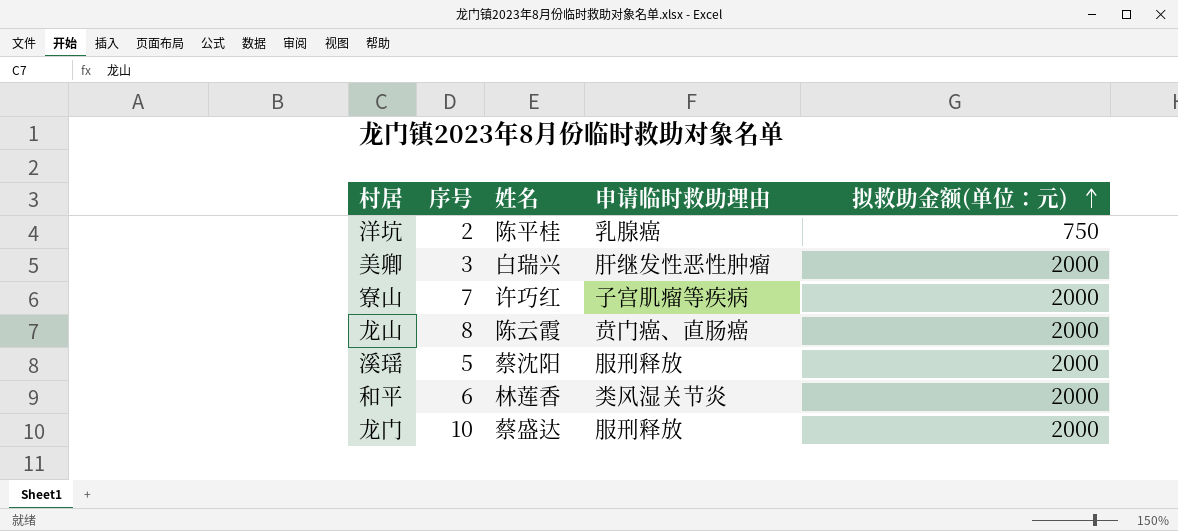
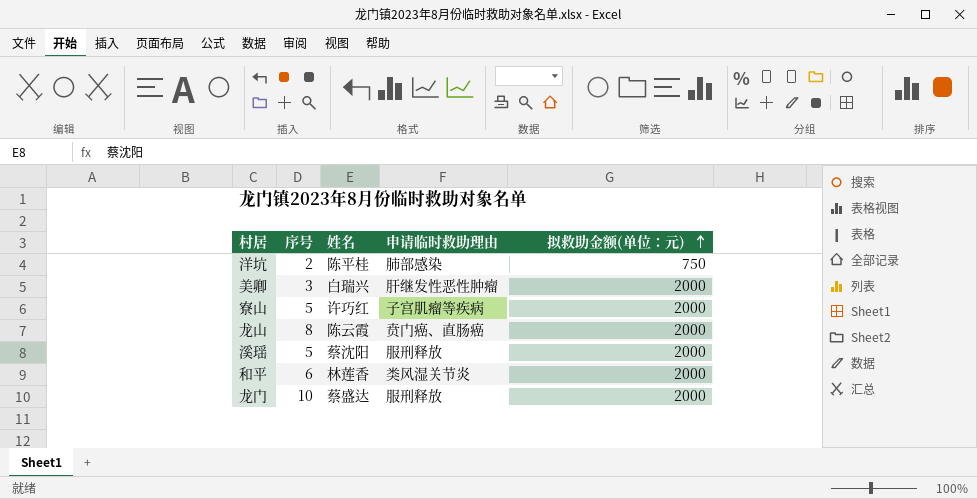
洋坑 | 申请临时救助理由: 乳腺癌 -> 肺部感染
寮山 | 序号: 7 -> 5

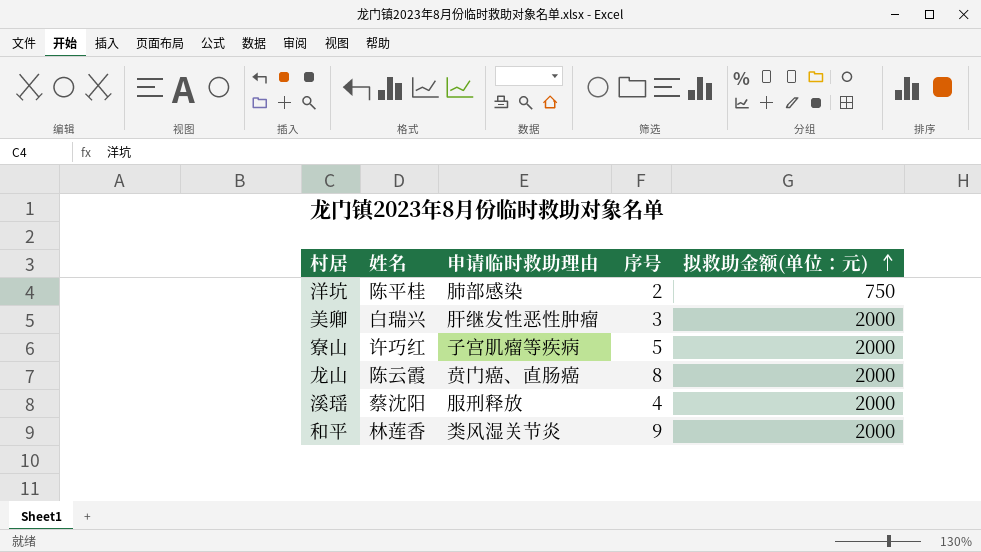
column 序号 | position: 2 -> 4
row 龙门: 10 | 蔡盛达 | 服刑释放 | 2000 -> none
溪瑶 | 序号: 5 -> 4
和平 | 序号: 6 -> 9

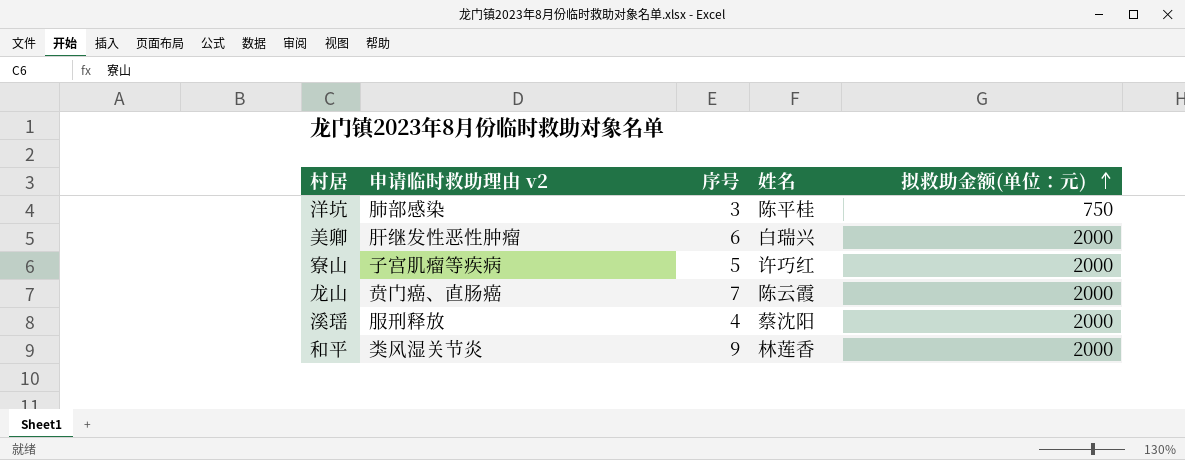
column name: 申请临时救助理由 -> 申请临时救助理由 v2
column 姓名 | position: 2 -> 4
洋坑 | 序号: 2 -> 3
美卿 | 序号: 3 -> 6
龙山 | 序号: 8 -> 7

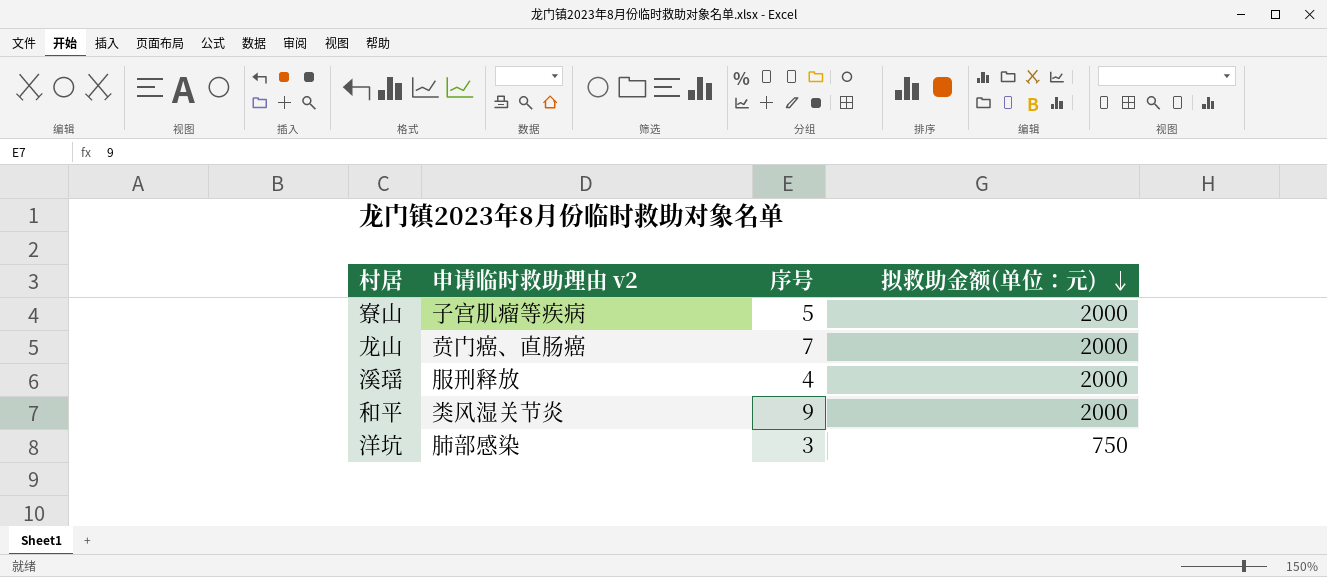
row order: 拟救助金额(单位：元) ascending -> 拟救助金额(单位：元) descending
column 姓名 | position: 4 -> none
row 美卿: 肝继发性恶性肿瘤 | 6 | 白瑞兴 | 2000 -> none

